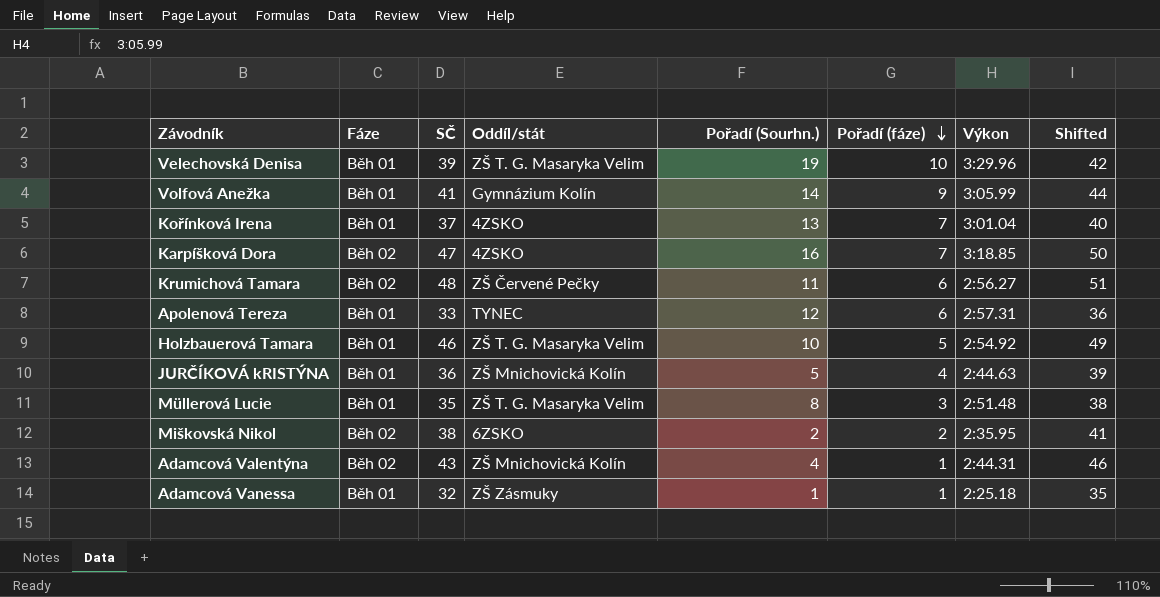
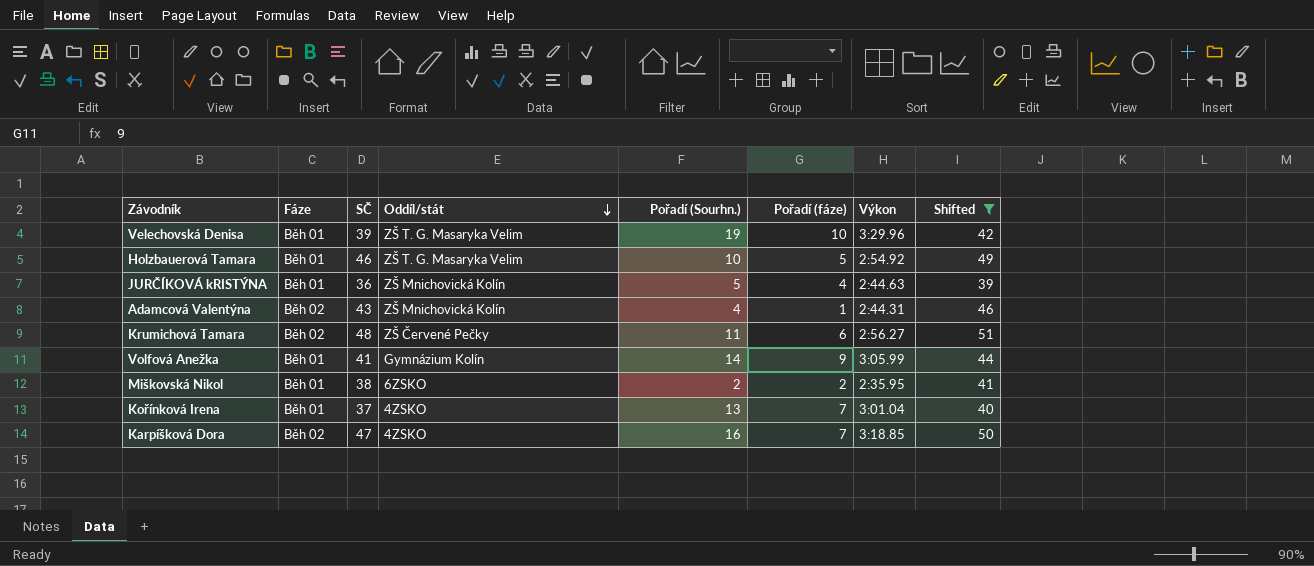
filter: none -> Shifted >= 39
row order: Pořadí (fáze) descending -> Oddíl/stát descending
Miškovská Nikol | Fáze: Běh 02 -> Běh 01

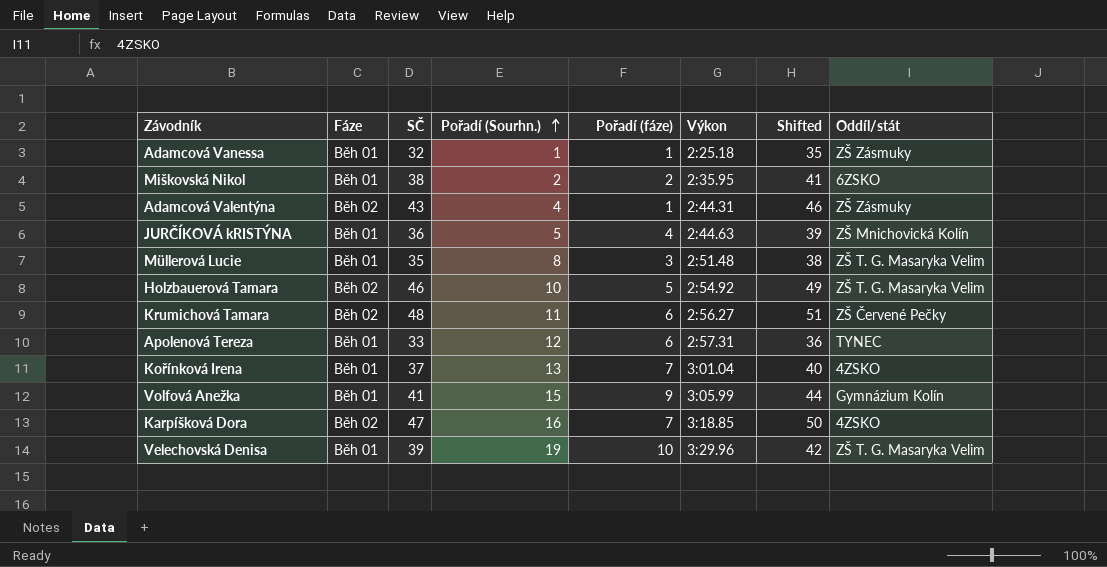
filter: Shifted >= 39 -> none
row order: Oddíl/stát descending -> Pořadí (Sourhn.) ascending
column Oddíl/stát | position: 4 -> 8
Adamcová Valentýna | Oddíl/stát: ZŠ Mnichovická Kolín -> ZŠ Zásmuky
Holzbauerová Tamara | Fáze: Běh 01 -> Běh 02
Volfová Anežka | Pořadí (Sourhn.): 14 -> 15

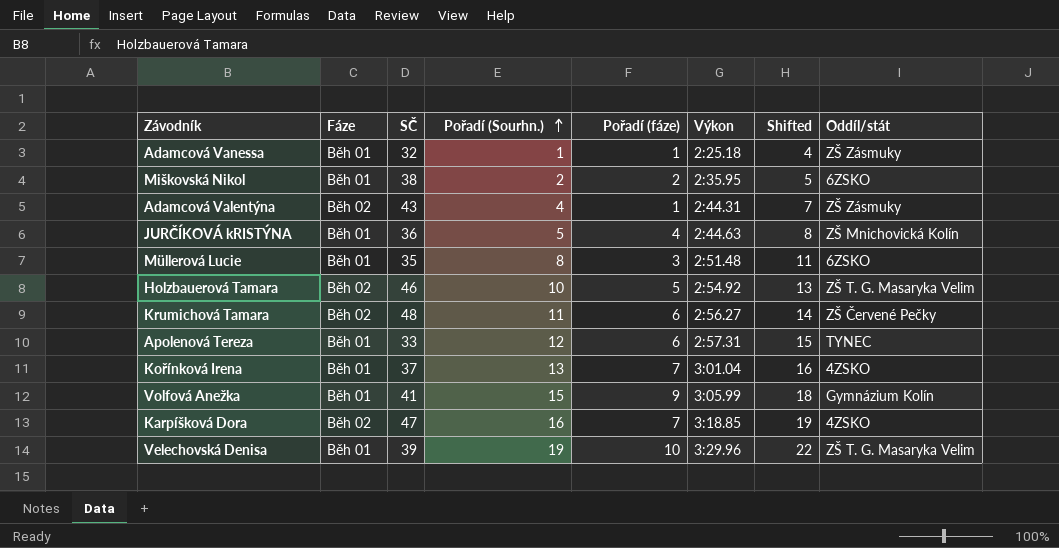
column Shifted | formula: [SČ] + 3 -> [Pořadí (Sourhn.)] + 3
Müllerová Lucie | Oddíl/stát: ZŠ T. G. Masaryka Velim -> 6ZSKO

